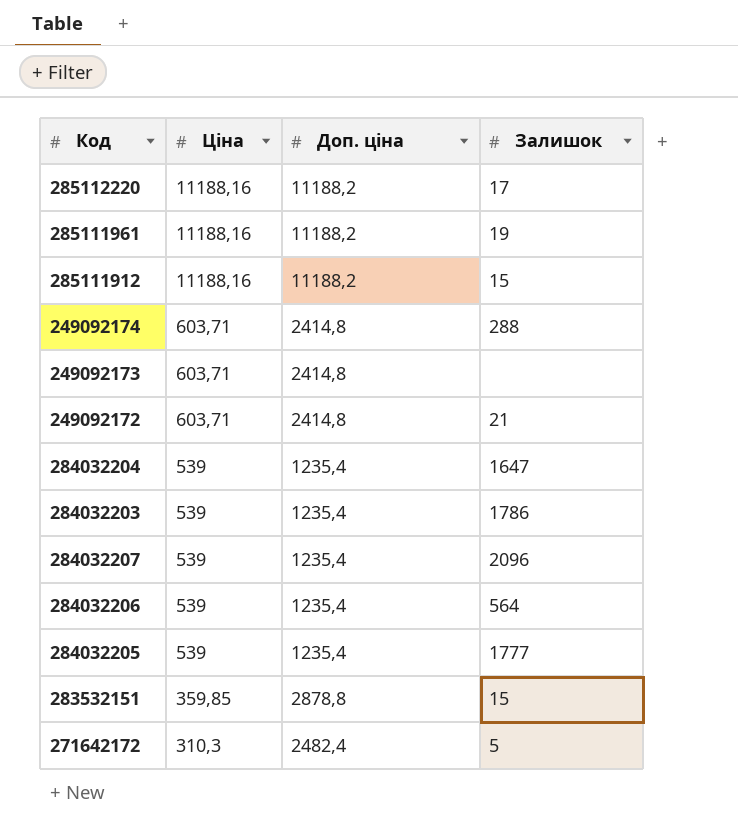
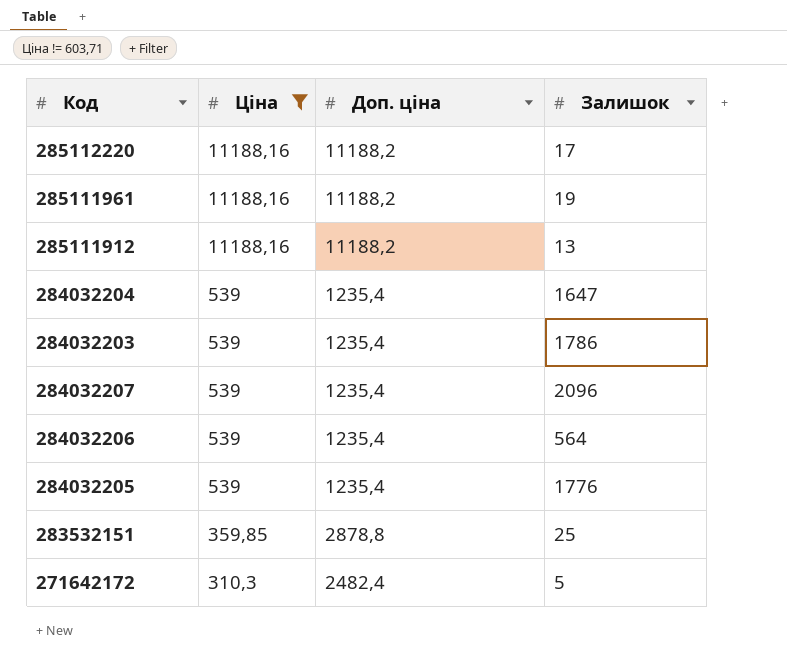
filter: none -> Ціна != 603,71
285111912 | Залишок: 15 -> 13
284032205 | Залишок: 1777 -> 1776
283532151 | Залишок: 15 -> 25

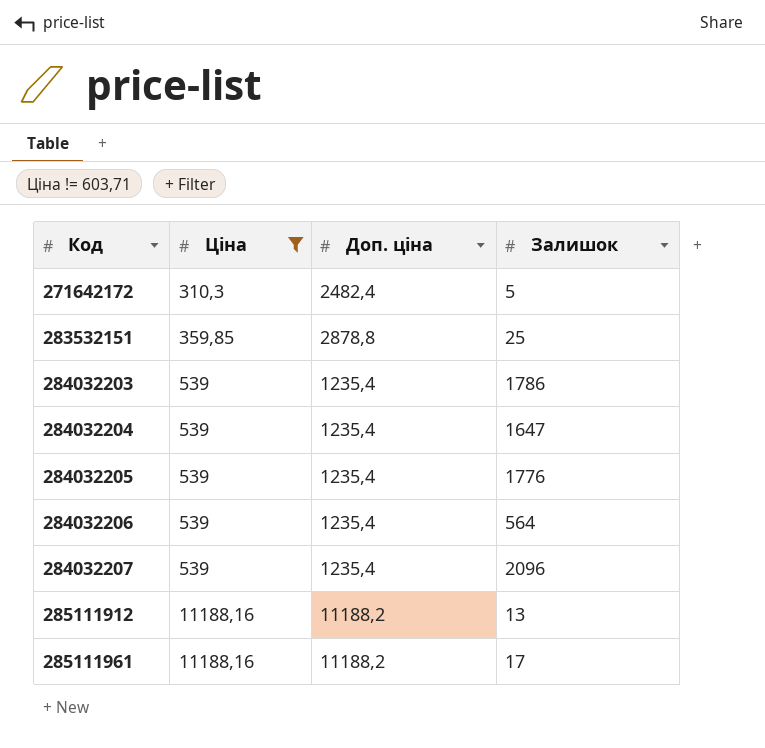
row order: Ціна descending -> Код ascending
row 285112220: 11188,16 | 11188,2 | 17 -> none
285111961 | Залишок: 19 -> 17

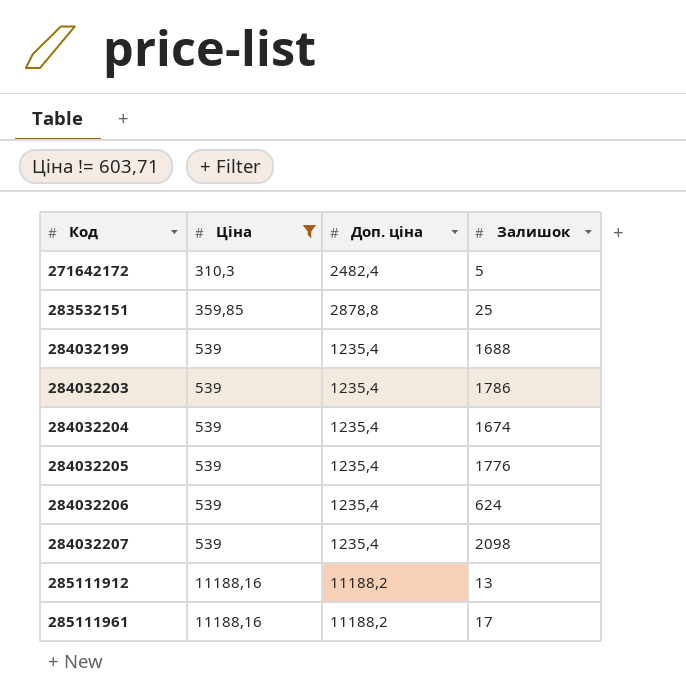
row 284032199: none -> 539 | 1235,4 | 1688
284032204 | Залишок: 1647 -> 1674
284032206 | Залишок: 564 -> 624
284032207 | Залишок: 2096 -> 2098

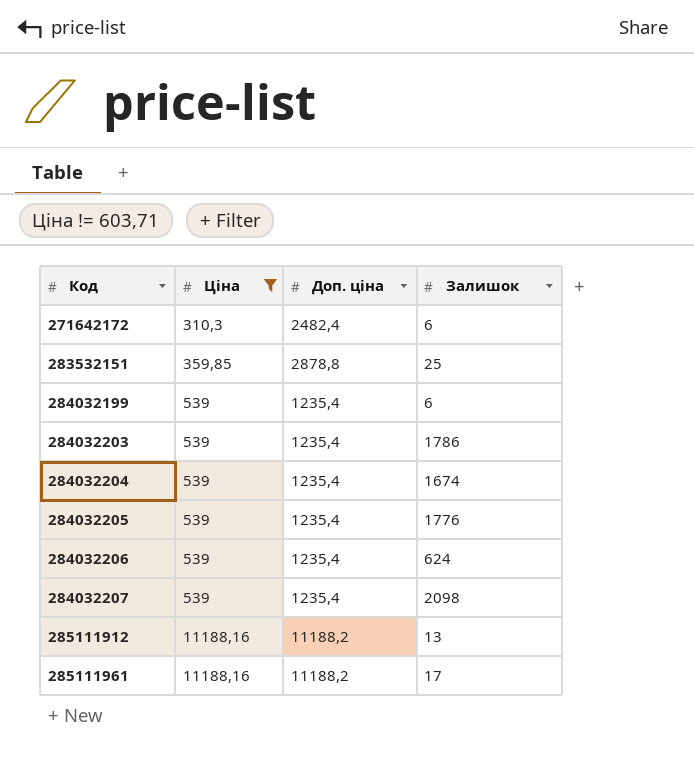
271642172 | Залишок: 5 -> 6
284032199 | Залишок: 1688 -> 6

